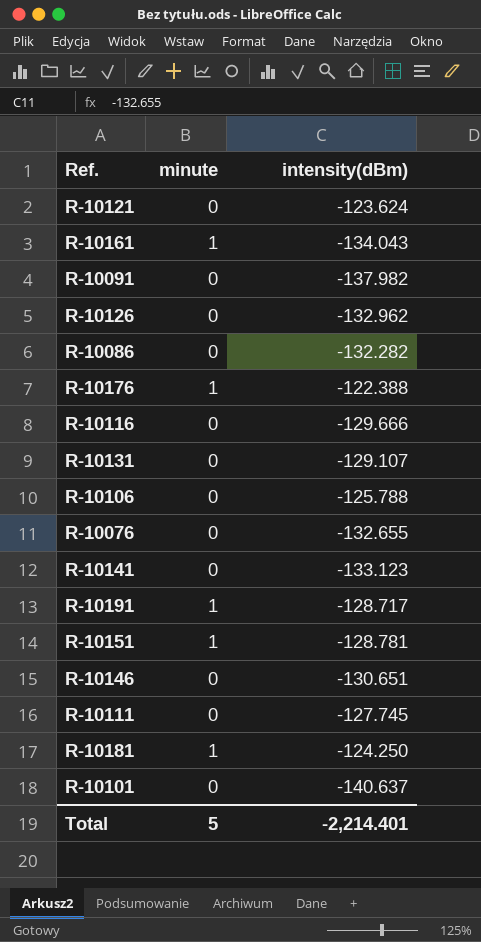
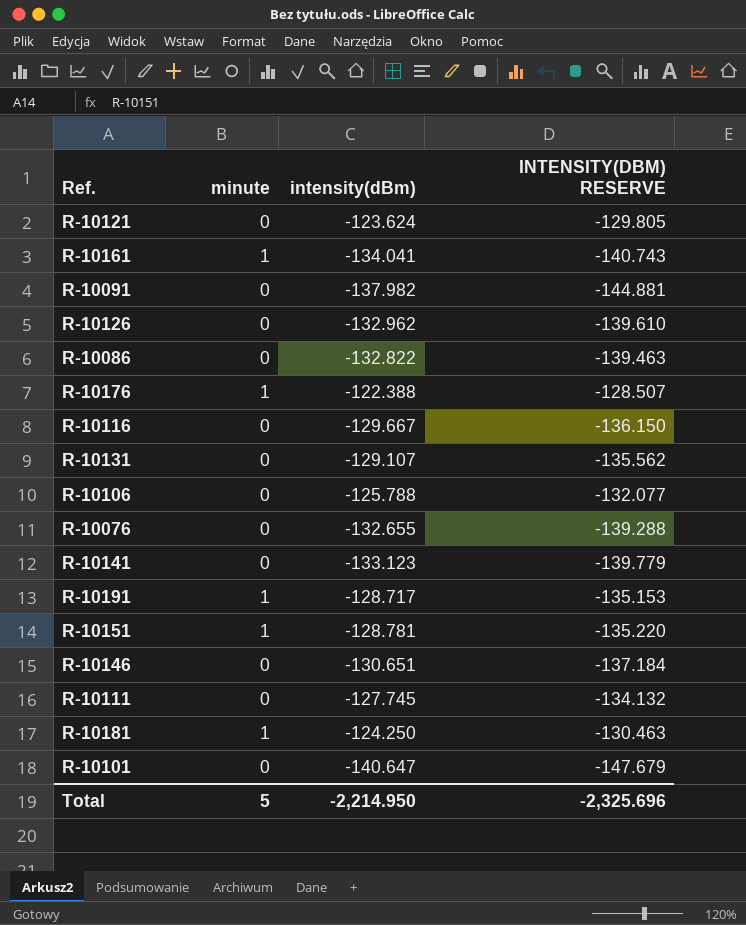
column INTENSITY(DBM) RESERVE | formula: none -> [intensity(dBm)] * 1.05
R-10161 | intensity(dBm): -134.043 -> -134.041
R-10086 | intensity(dBm): -132.282 -> -132.822
R-10116 | intensity(dBm): -129.666 -> -129.667
R-10101 | intensity(dBm): -140.637 -> -140.647
Total | intensity(dBm): -2,214.401 -> -2,214.950

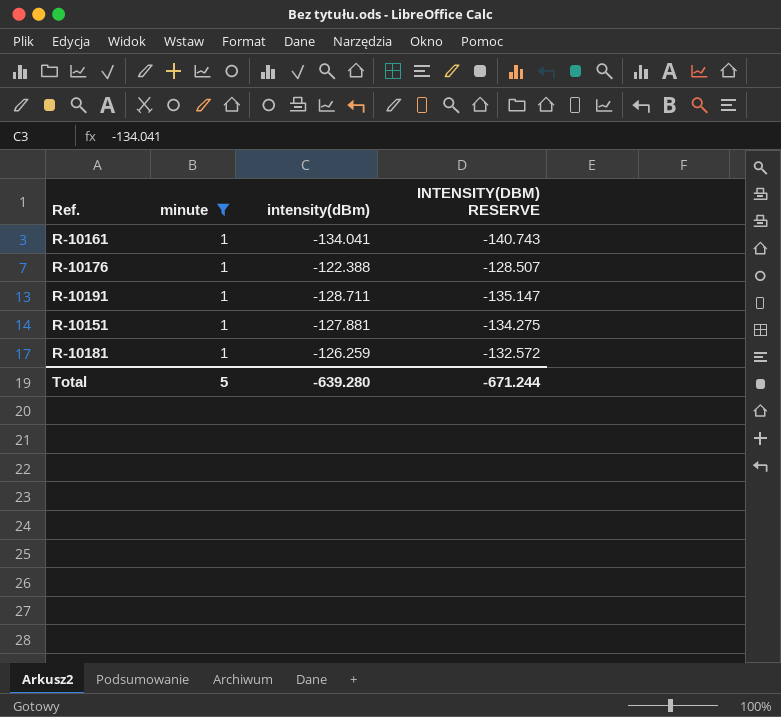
filter: none -> minute = 1
R-10191 | intensity(dBm): -128.717 -> -128.711
R-10191 | INTENSITY(DBM) RESERVE: -135.153 -> -135.147
R-10151 | intensity(dBm): -128.781 -> -127.881
R-10151 | INTENSITY(DBM) RESERVE: -135.220 -> -134.275
R-10181 | intensity(dBm): -124.250 -> -126.259
R-10181 | INTENSITY(DBM) RESERVE: -130.463 -> -132.572
Total | intensity(dBm): -2,214.950 -> -639.280
Total | INTENSITY(DBM) RESERVE: -2,325.696 -> -671.244

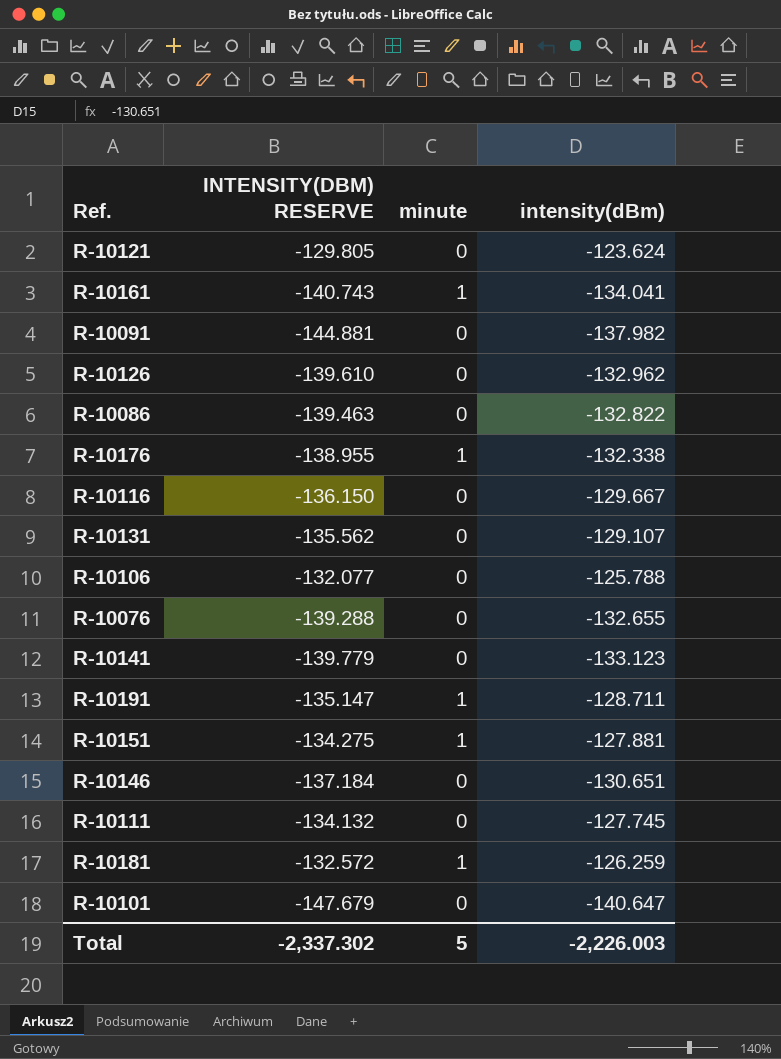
filter: minute = 1 -> none
column INTENSITY(DBM) RESERVE | position: 4 -> 2
R-10176 | INTENSITY(DBM) RESERVE: -128.507 -> -138.955
R-10176 | intensity(dBm): -122.388 -> -132.338
Total | INTENSITY(DBM) RESERVE: -671.244 -> -2,337.302
Total | intensity(dBm): -639.280 -> -2,226.003

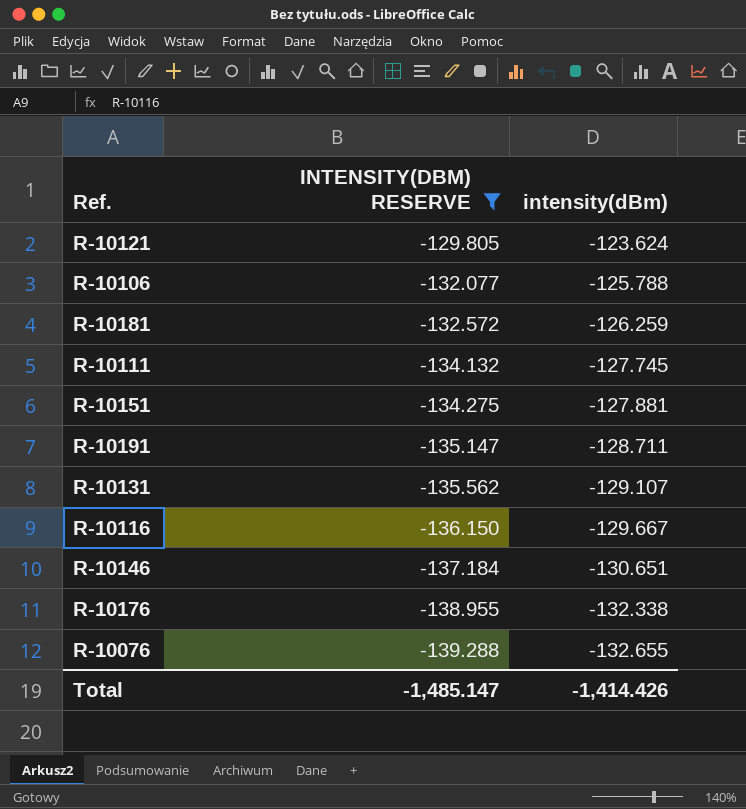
filter: none -> INTENSITY(DBM) RESERVE >= -139.288
row order: none -> INTENSITY(DBM) RESERVE descending
column minute | position: 3 -> none
Total | INTENSITY(DBM) RESERVE: -2,337.302 -> -1,485.147
Total | intensity(dBm): -2,226.003 -> -1,414.426

